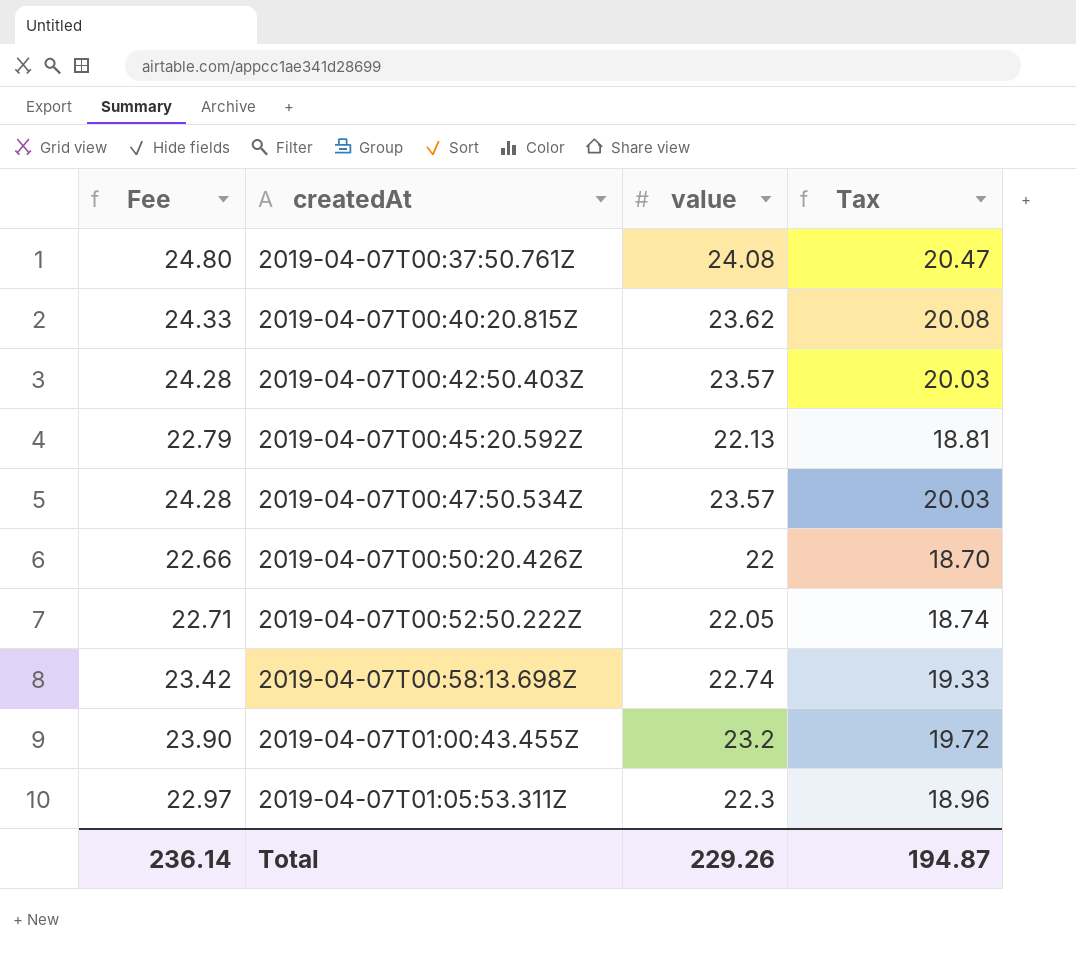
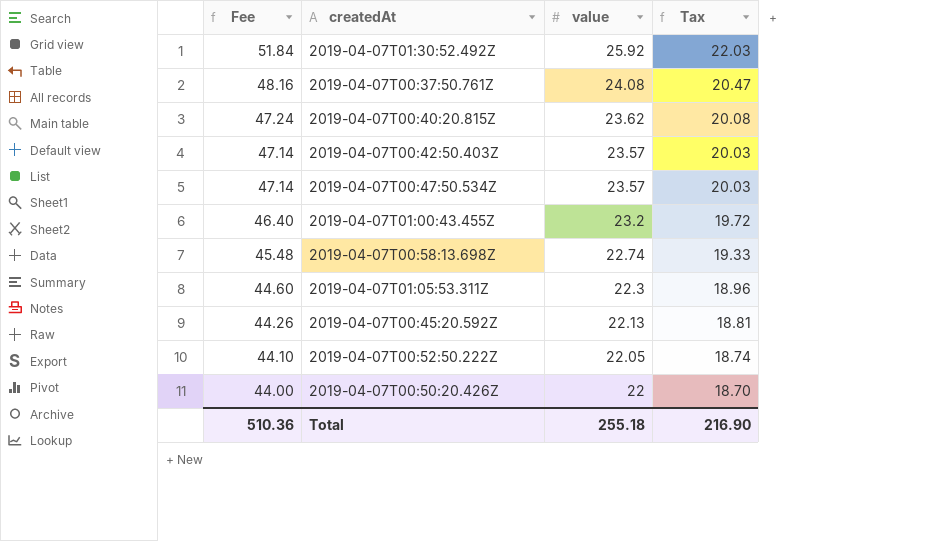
row order: createdAt ascending -> Fee descending
column Fee | formula: [value] * 1.03 -> [value] * 2
row 2019-04-07T01:30:52.492Z: none -> 51.84 | 25.92 | 22.03
Total | Fee: 236.14 -> 510.36
Total | value: 229.26 -> 255.18
Total | Tax: 194.87 -> 216.90

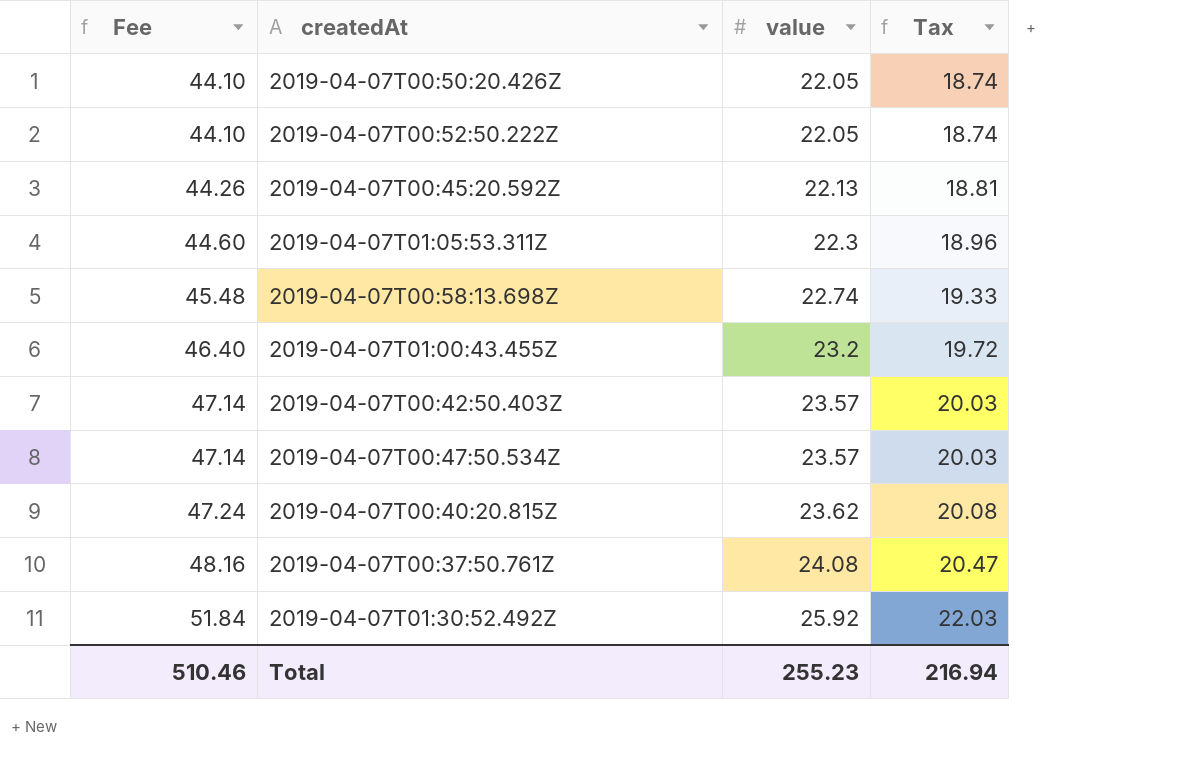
row order: Fee descending -> Fee ascending
2019-04-07T00:50:20.426Z | Fee: 44.00 -> 44.10
2019-04-07T00:50:20.426Z | value: 22 -> 22.05
2019-04-07T00:50:20.426Z | Tax: 18.70 -> 18.74
Total | Fee: 510.36 -> 510.46
Total | value: 255.18 -> 255.23
Total | Tax: 216.90 -> 216.94

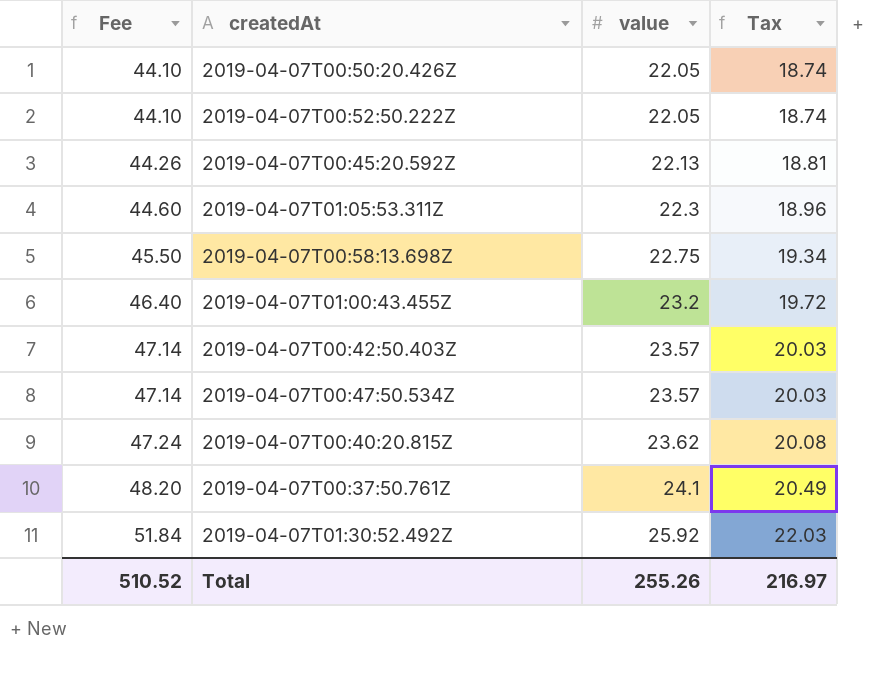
2019-04-07T00:58:13.698Z | Fee: 45.48 -> 45.50
2019-04-07T00:58:13.698Z | value: 22.74 -> 22.75
2019-04-07T00:58:13.698Z | Tax: 19.33 -> 19.34
2019-04-07T00:37:50.761Z | Fee: 48.16 -> 48.20
2019-04-07T00:37:50.761Z | value: 24.08 -> 24.1
2019-04-07T00:37:50.761Z | Tax: 20.47 -> 20.49
Total | Fee: 510.46 -> 510.52
Total | value: 255.23 -> 255.26
Total | Tax: 216.94 -> 216.97

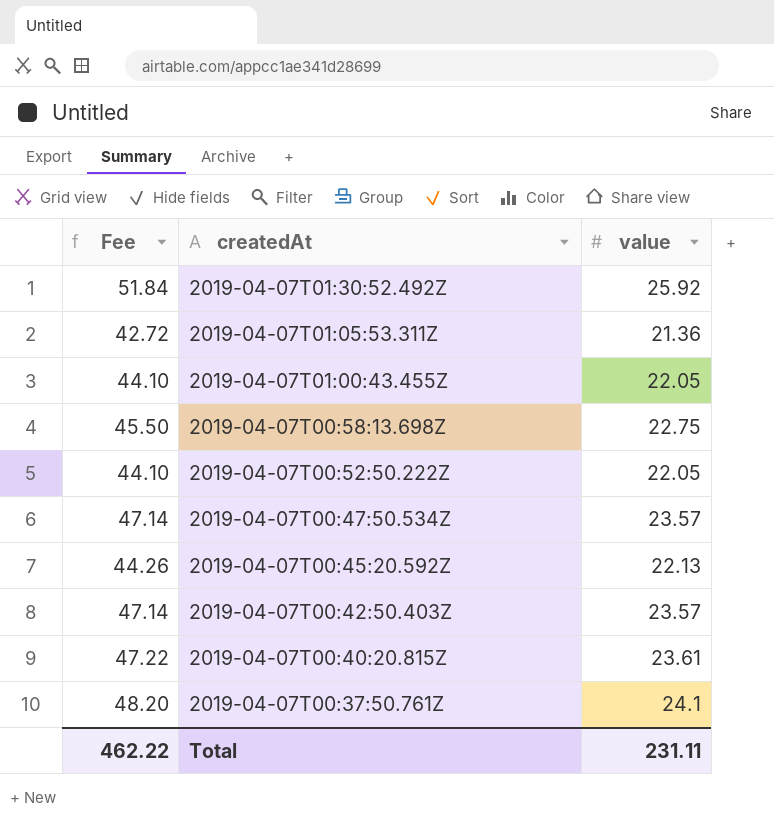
row order: Fee ascending -> createdAt descending
column Tax | formula: [value] * 0.85 -> none
row 2019-04-07T00:50:20.426Z: 44.10 | 22.05 | 18.74 -> none
2019-04-07T01:05:53.311Z | Fee: 44.60 -> 42.72
2019-04-07T01:05:53.311Z | value: 22.3 -> 21.36
2019-04-07T01:00:43.455Z | Fee: 46.40 -> 44.10
2019-04-07T01:00:43.455Z | value: 23.2 -> 22.05
2019-04-07T00:40:20.815Z | Fee: 47.24 -> 47.22
2019-04-07T00:40:20.815Z | value: 23.62 -> 23.61
Total | Fee: 510.52 -> 462.22
Total | value: 255.26 -> 231.11

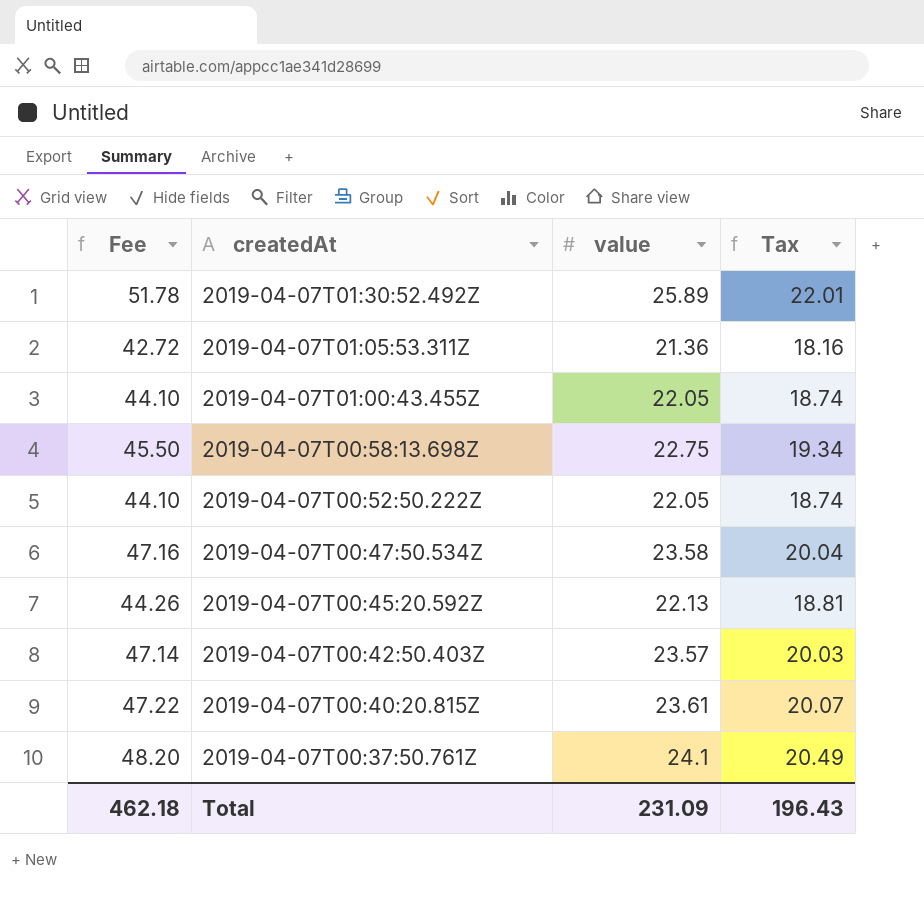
column Tax | formula: none -> [value] * 0.85
2019-04-07T01:30:52.492Z | Fee: 51.84 -> 51.78
2019-04-07T01:30:52.492Z | value: 25.92 -> 25.89
2019-04-07T00:47:50.534Z | Fee: 47.14 -> 47.16
2019-04-07T00:47:50.534Z | value: 23.57 -> 23.58
Total | Fee: 462.22 -> 462.18
Total | value: 231.11 -> 231.09

